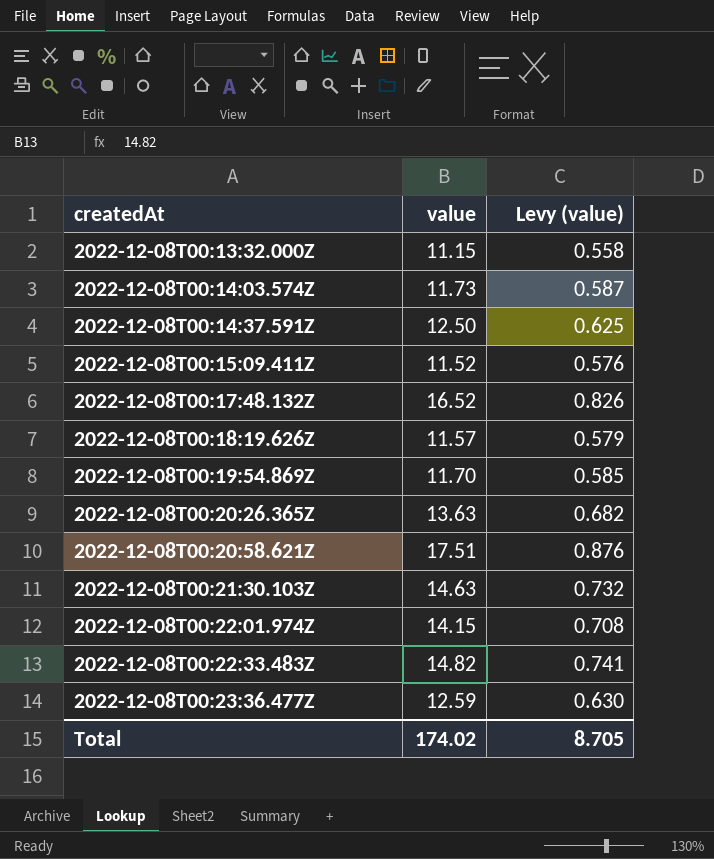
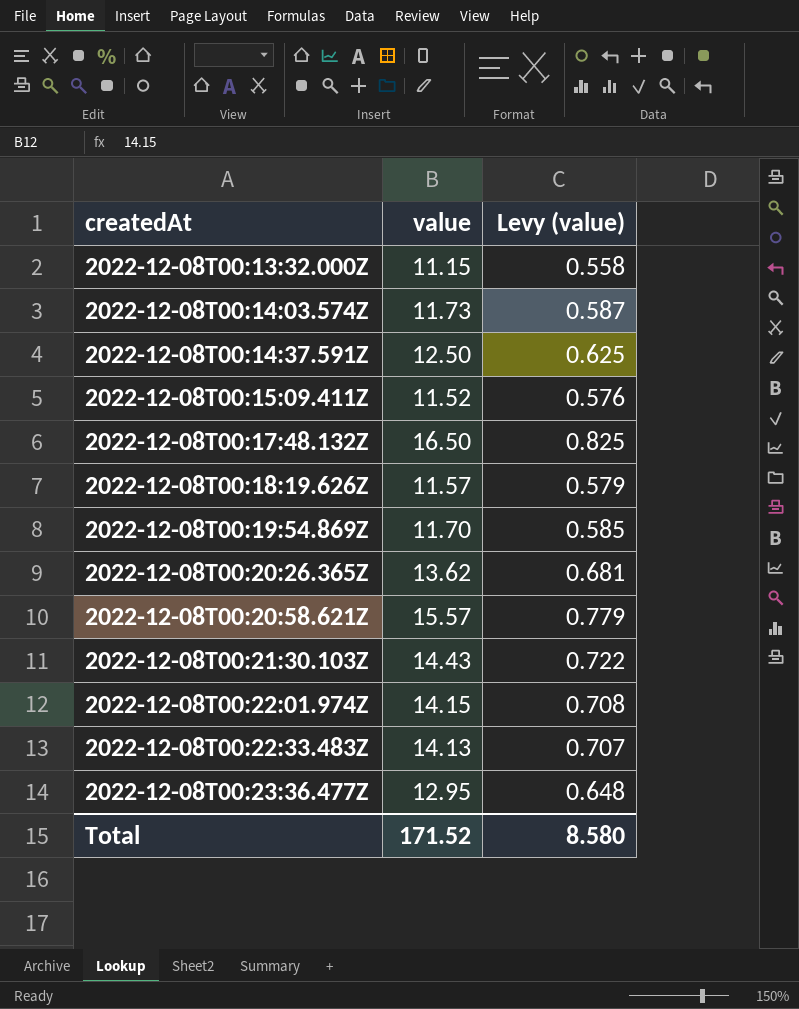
2022-12-08T00:17:48.132Z | value: 16.52 -> 16.50
2022-12-08T00:17:48.132Z | Levy (value): 0.826 -> 0.825
2022-12-08T00:20:26.365Z | value: 13.63 -> 13.62
2022-12-08T00:20:26.365Z | Levy (value): 0.682 -> 0.681
2022-12-08T00:20:58.621Z | value: 17.51 -> 15.57
2022-12-08T00:20:58.621Z | Levy (value): 0.876 -> 0.779
2022-12-08T00:21:30.103Z | value: 14.63 -> 14.43
2022-12-08T00:21:30.103Z | Levy (value): 0.732 -> 0.722
2022-12-08T00:22:33.483Z | value: 14.82 -> 14.13
2022-12-08T00:22:33.483Z | Levy (value): 0.741 -> 0.707
2022-12-08T00:23:36.477Z | value: 12.59 -> 12.95
2022-12-08T00:23:36.477Z | Levy (value): 0.630 -> 0.648
Total | value: 174.02 -> 171.52
Total | Levy (value): 8.705 -> 8.580

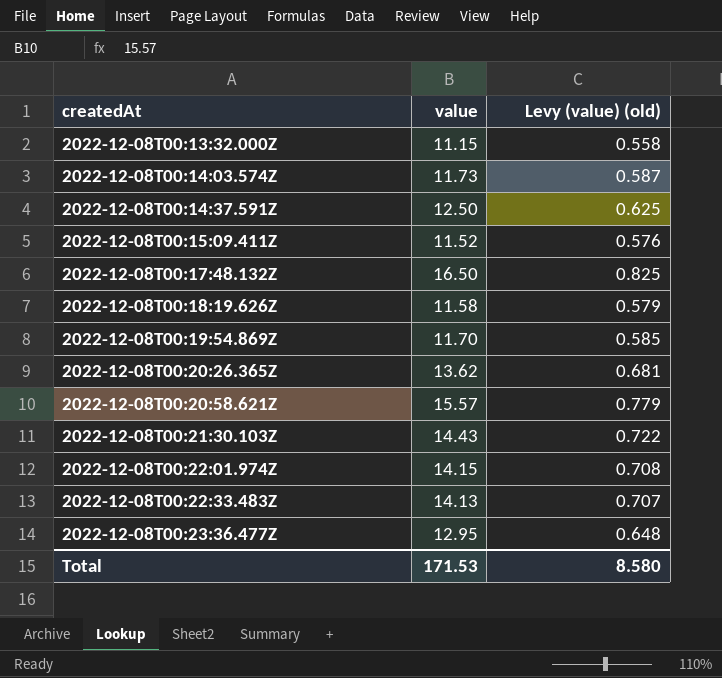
column name: Levy (value) -> Levy (value) (old)
2022-12-08T00:18:19.626Z | value: 11.57 -> 11.58
Total | value: 171.52 -> 171.53

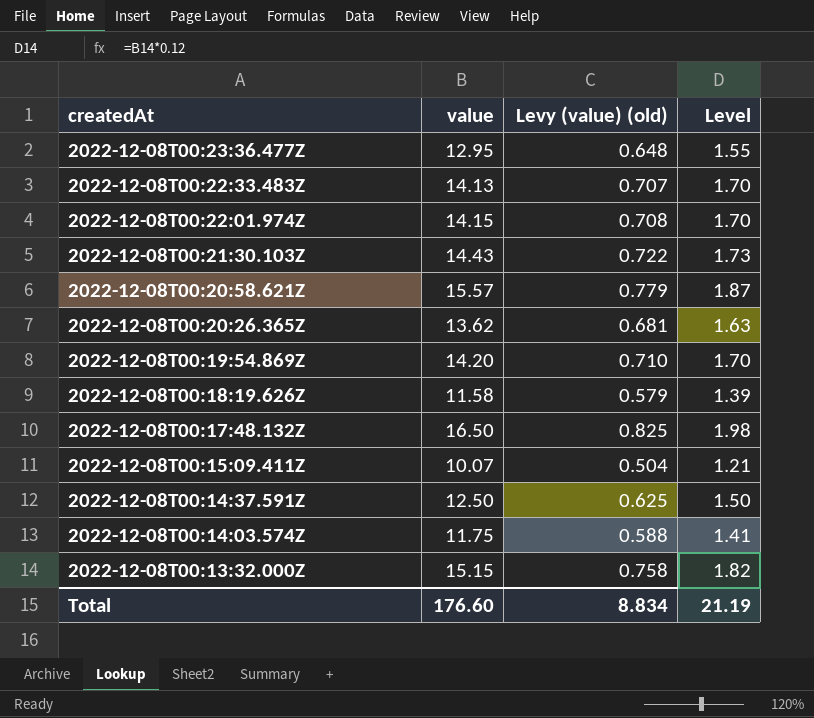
row order: createdAt ascending -> createdAt descending
column Level | formula: none -> [value] * 0.12
2022-12-08T00:19:54.869Z | value: 11.70 -> 14.20
2022-12-08T00:19:54.869Z | Levy (value) (old): 0.585 -> 0.710
2022-12-08T00:15:09.411Z | value: 11.52 -> 10.07
2022-12-08T00:15:09.411Z | Levy (value) (old): 0.576 -> 0.504
2022-12-08T00:14:03.574Z | value: 11.73 -> 11.75
2022-12-08T00:14:03.574Z | Levy (value) (old): 0.587 -> 0.588
2022-12-08T00:13:32.000Z | value: 11.15 -> 15.15
2022-12-08T00:13:32.000Z | Levy (value) (old): 0.558 -> 0.758
Total | value: 171.53 -> 176.60
Total | Levy (value) (old): 8.580 -> 8.834

